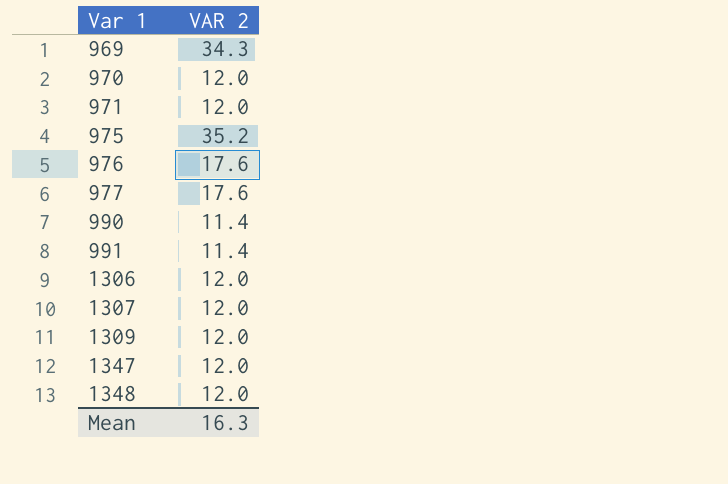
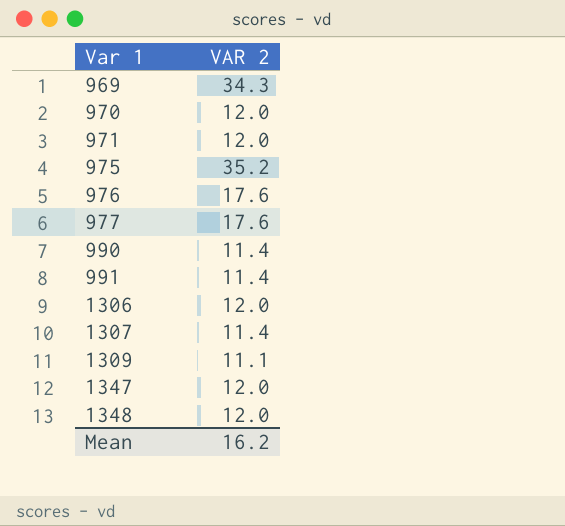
1307 | VAR 2: 12.0 -> 11.4
1309 | VAR 2: 12.0 -> 11.1
Mean | VAR 2: 16.3 -> 16.2

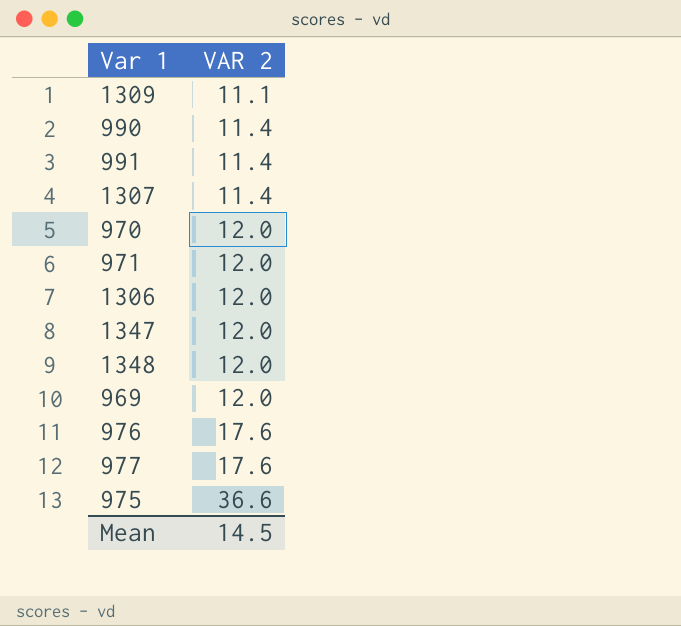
row order: Var 1 ascending -> VAR 2 ascending
969 | VAR 2: 34.3 -> 12.0
975 | VAR 2: 35.2 -> 36.6
Mean | VAR 2: 16.2 -> 14.5

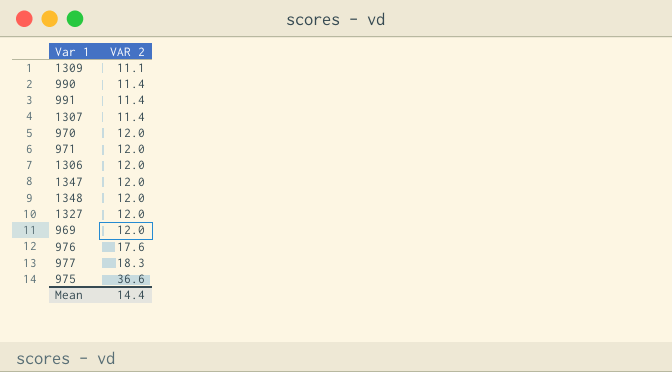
row 1327: none -> 12.0
977 | VAR 2: 17.6 -> 18.3
Mean | VAR 2: 14.5 -> 14.4

